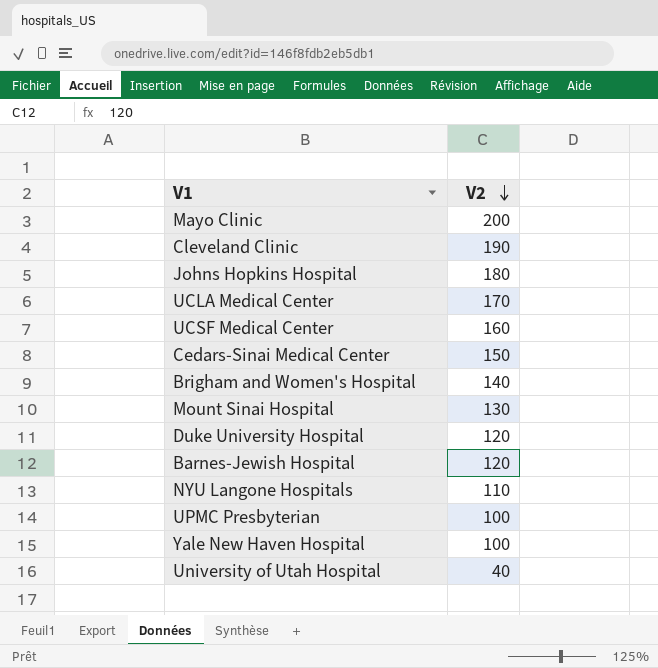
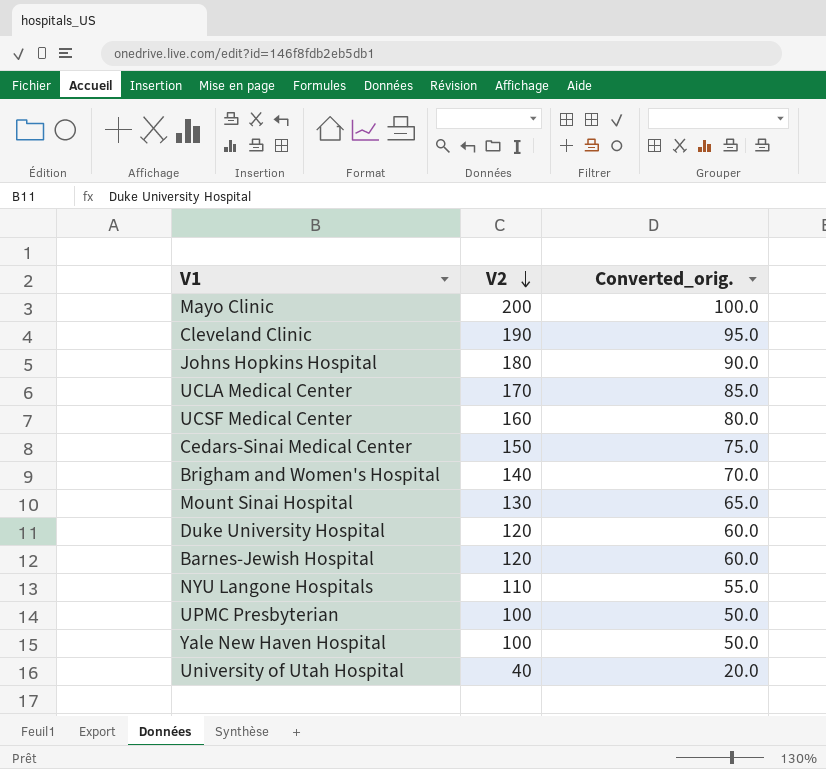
column Converted_orig. | formula: none -> [V2] * 0.5

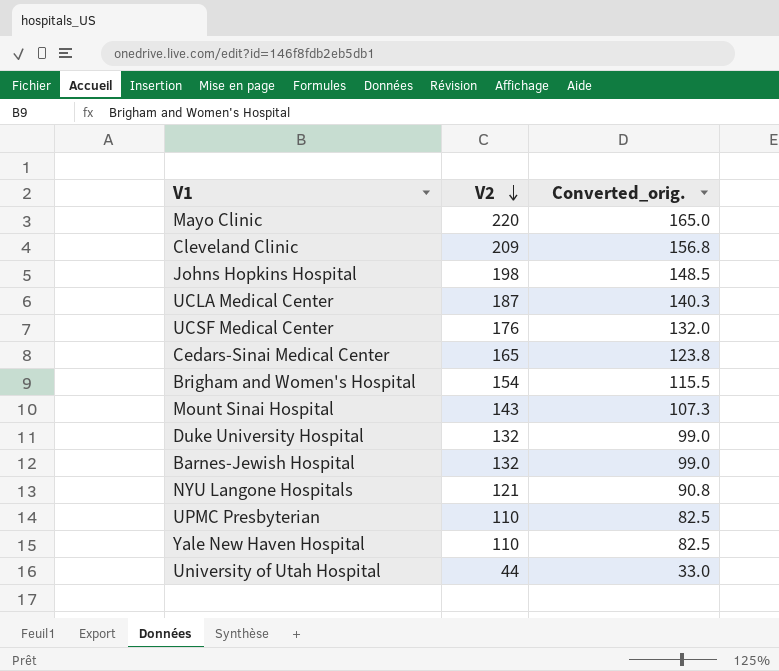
column Converted_orig. | formula: [V2] * 0.5 -> [V2] * 0.75
Mayo Clinic | V2: 200 -> 220
Cleveland Clinic | V2: 190 -> 209
Johns Hopkins Hospital | V2: 180 -> 198
UCLA Medical Center | V2: 170 -> 187
UCSF Medical Center | V2: 160 -> 176
Cedars-Sinai Medical Center | V2: 150 -> 165
Brigham and Women's Hospital | V2: 140 -> 154
Mount Sinai Hospital | V2: 130 -> 143
Duke University Hospital | V2: 120 -> 132
Barnes-Jewish Hospital | V2: 120 -> 132
NYU Langone Hospitals | V2: 110 -> 121
UPMC Presbyterian | V2: 100 -> 110
Yale New Haven Hospital | V2: 100 -> 110
University of Utah Hospital | V2: 40 -> 44

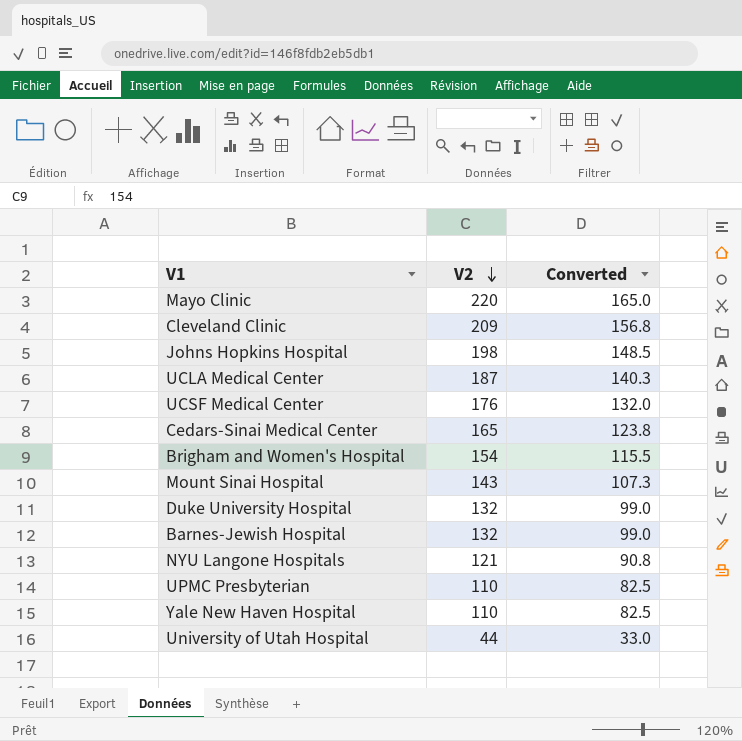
column name: Converted_orig. -> Converted

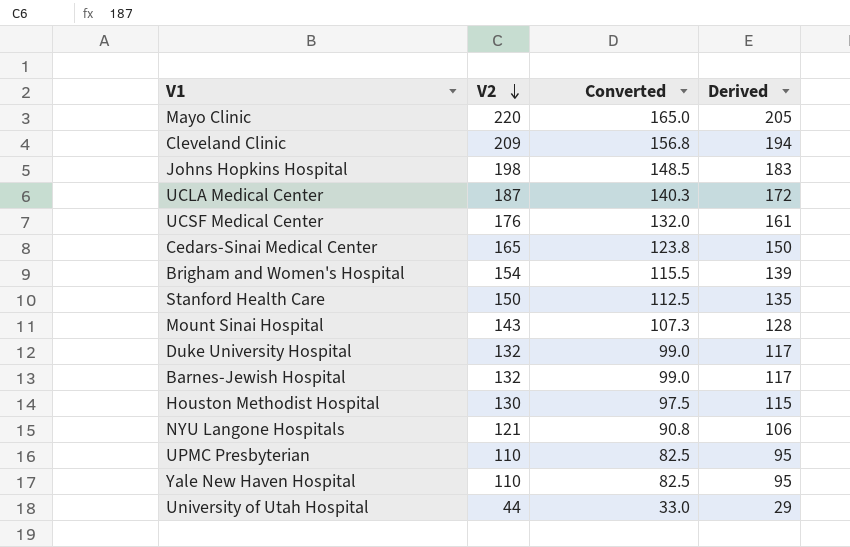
column Derived | formula: none -> [V2] - 15
row Stanford Health Care: none -> 150 | 112.5 | 135
row Houston Methodist Hospital: none -> 130 | 97.5 | 115

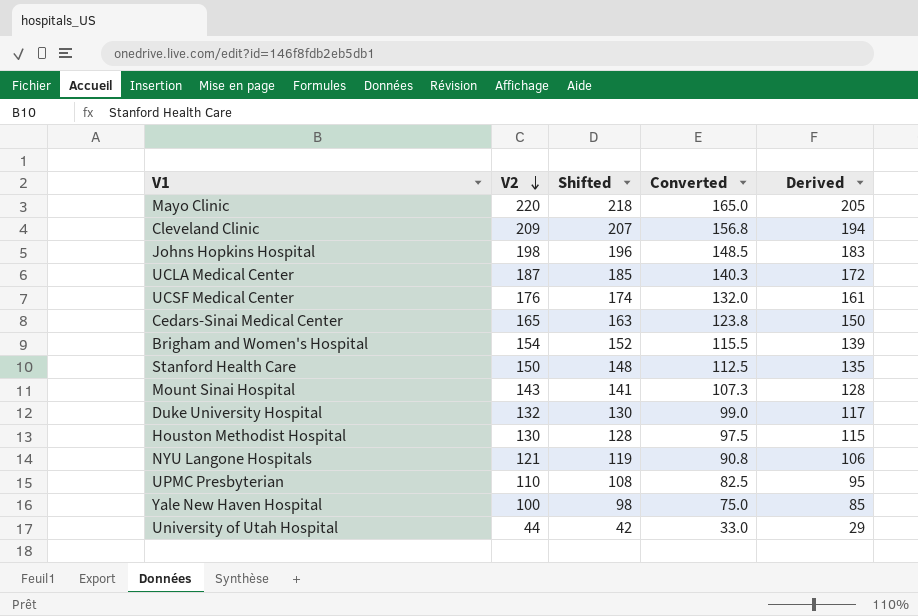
column Shifted | formula: none -> [V2] - 2
row Barnes-Jewish Hospital: 132 | 99.0 | 117 -> none
Yale New Haven Hospital | V2: 110 -> 100
Yale New Haven Hospital | Converted: 82.5 -> 75.0
Yale New Haven Hospital | Derived: 95 -> 85

